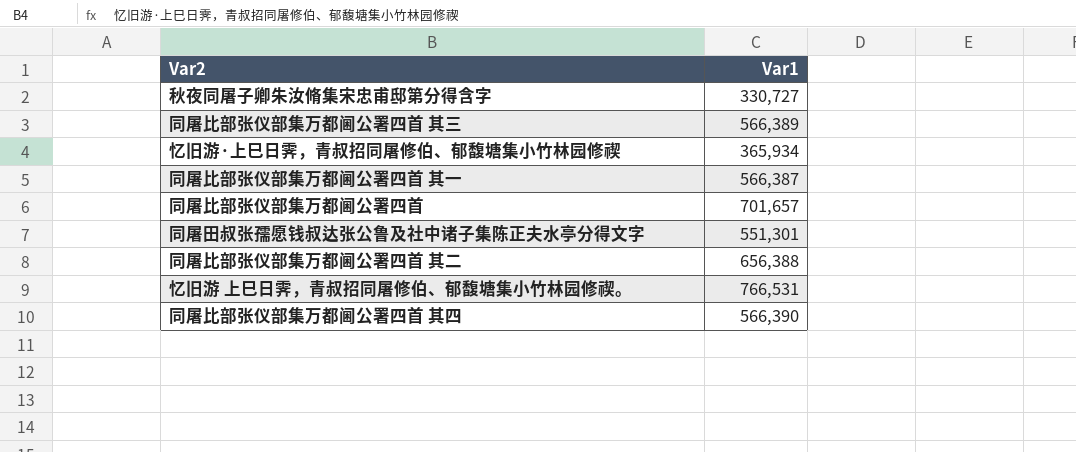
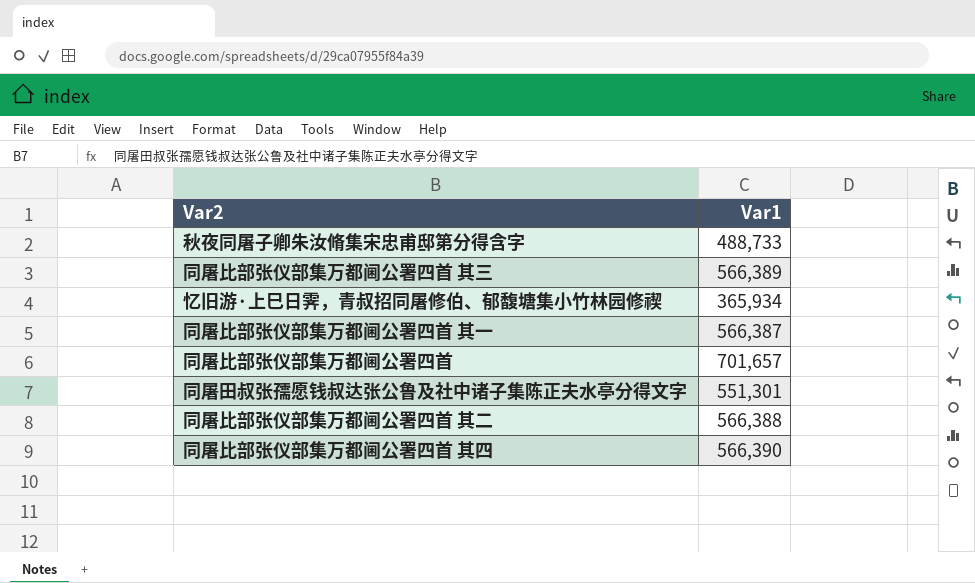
row 忆旧游 上巳日霁，青叔招同屠修伯、郁馥塘集小竹林园修禊。: 766,531 -> none
秋夜同屠子卿朱汝脩集宋忠甫邸第分得含字 | Var1: 330,727 -> 488,733
同屠比部张仪部集万都阃公署四首 其二 | Var1: 656,388 -> 566,388

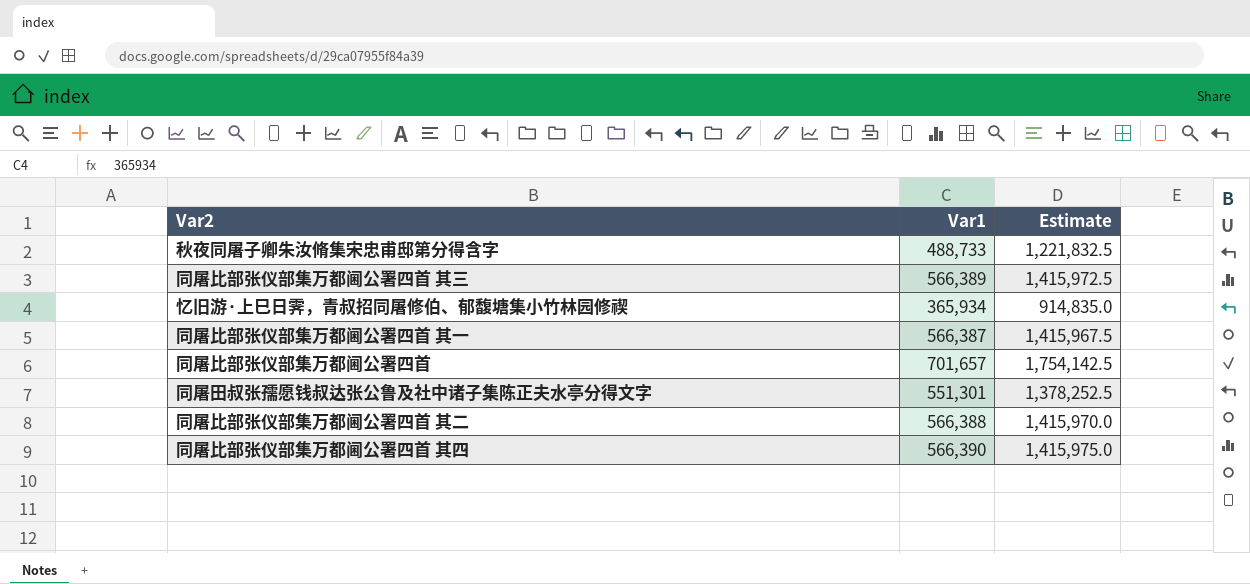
column Estimate | formula: none -> [Var1] * 2.5

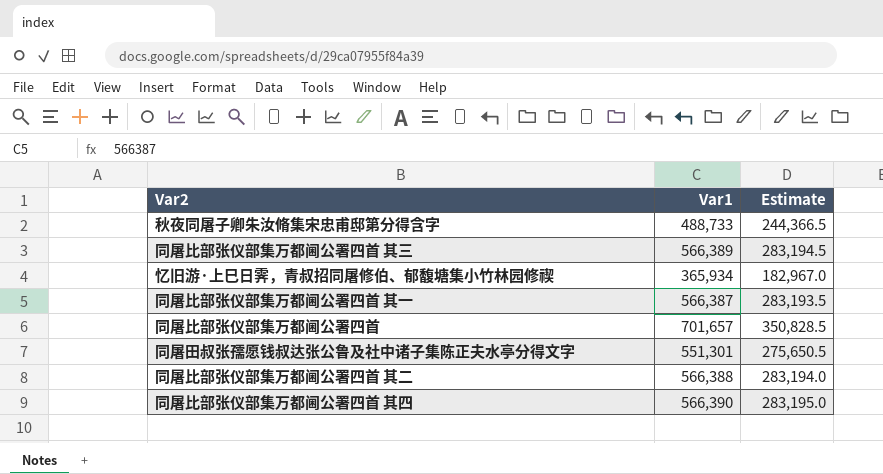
column Estimate | formula: [Var1] * 2.5 -> [Var1] * 0.5

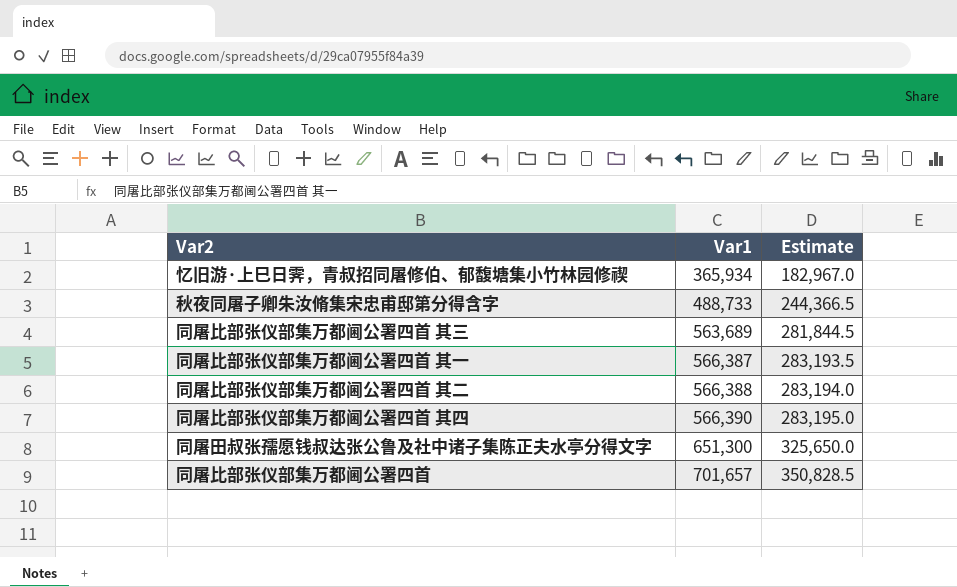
row order: none -> Var1 ascending
同屠比部张仪部集万都阃公署四首 其三 | Var1: 566,389 -> 563,689
同屠比部张仪部集万都阃公署四首 其三 | Estimate: 283,194.5 -> 281,844.5
同屠田叔张孺愿钱叔达张公鲁及社中诸子集陈正夫水亭分得文字 | Var1: 551,301 -> 651,300
同屠田叔张孺愿钱叔达张公鲁及社中诸子集陈正夫水亭分得文字 | Estimate: 275,650.5 -> 325,650.0

